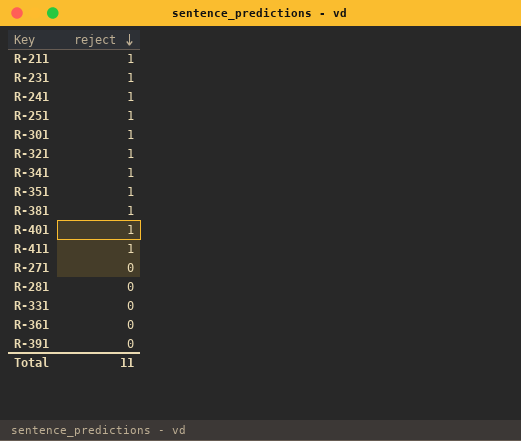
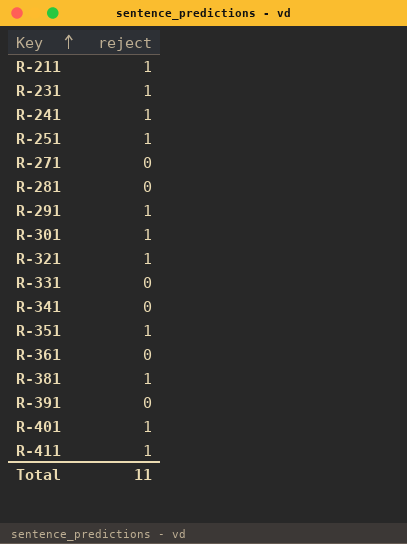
row order: reject descending -> Key ascending
row R-291: none -> 1
R-341 | reject: 1 -> 0

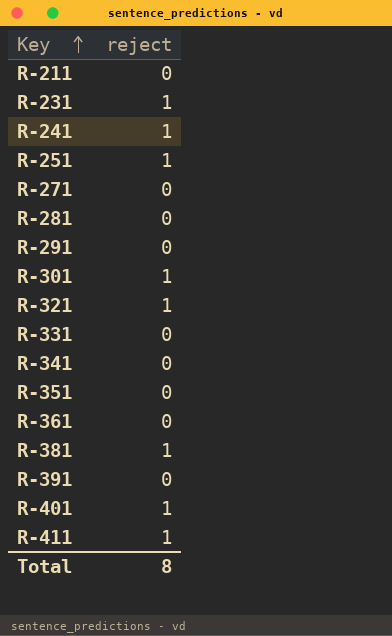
R-211 | reject: 1 -> 0
R-291 | reject: 1 -> 0
R-351 | reject: 1 -> 0
Total | reject: 11 -> 8

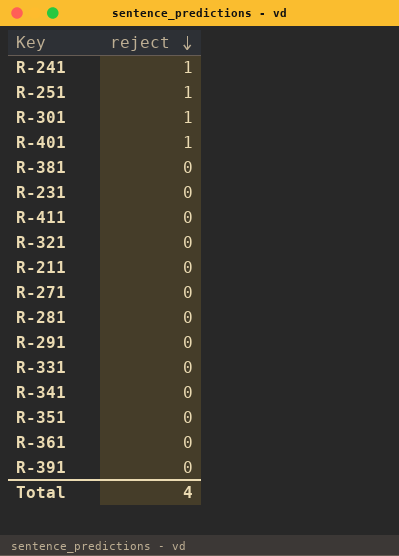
row order: Key ascending -> reject descending
R-381 | reject: 1 -> 0
R-231 | reject: 1 -> 0
R-411 | reject: 1 -> 0
R-321 | reject: 1 -> 0
Total | reject: 8 -> 4

